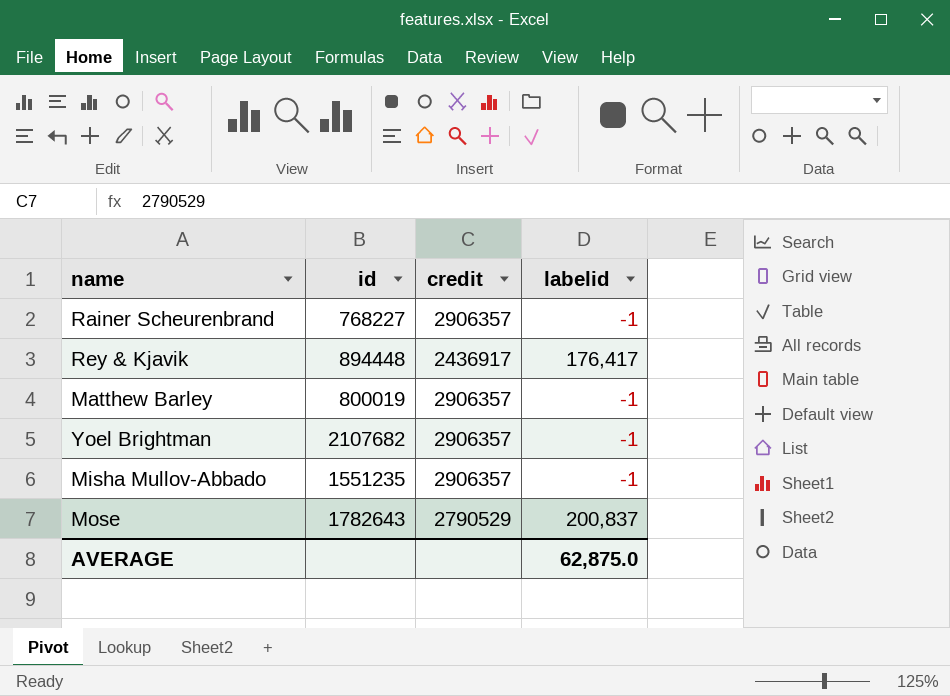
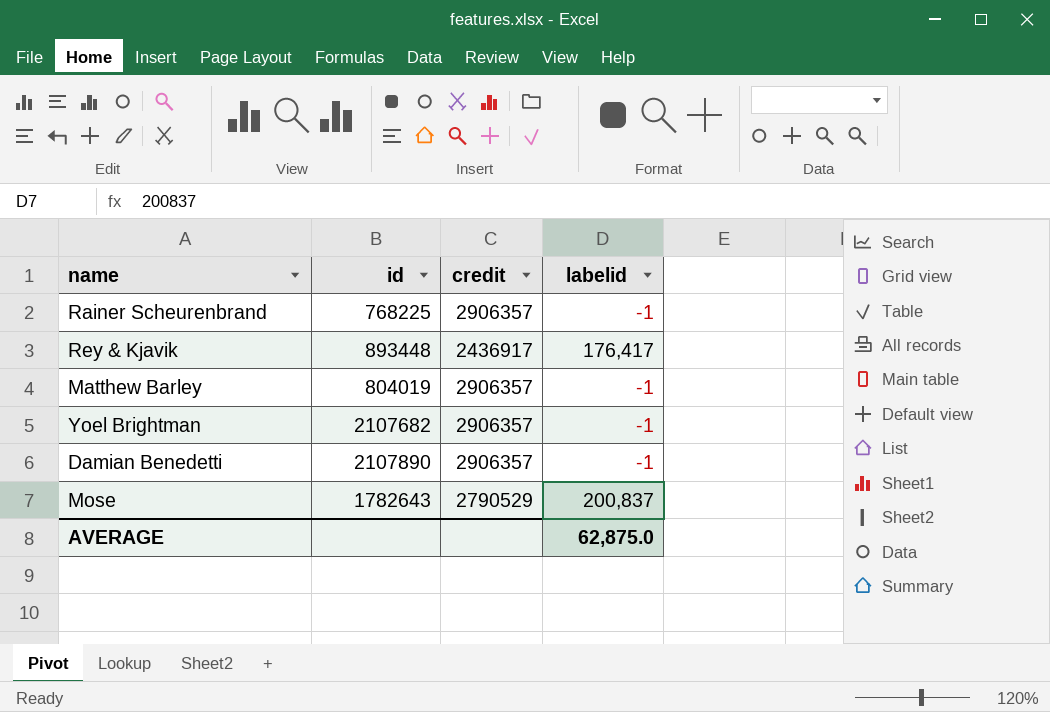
row Misha Mullov-Abbado: 1551235 | 2906357 | -1 -> none
Rainer Scheurenbrand | id: 768227 -> 768225
Rey & Kjavik | id: 894448 -> 893448
Matthew Barley | id: 800019 -> 804019
row Damian Benedetti: none -> 2107890 | 2906357 | -1

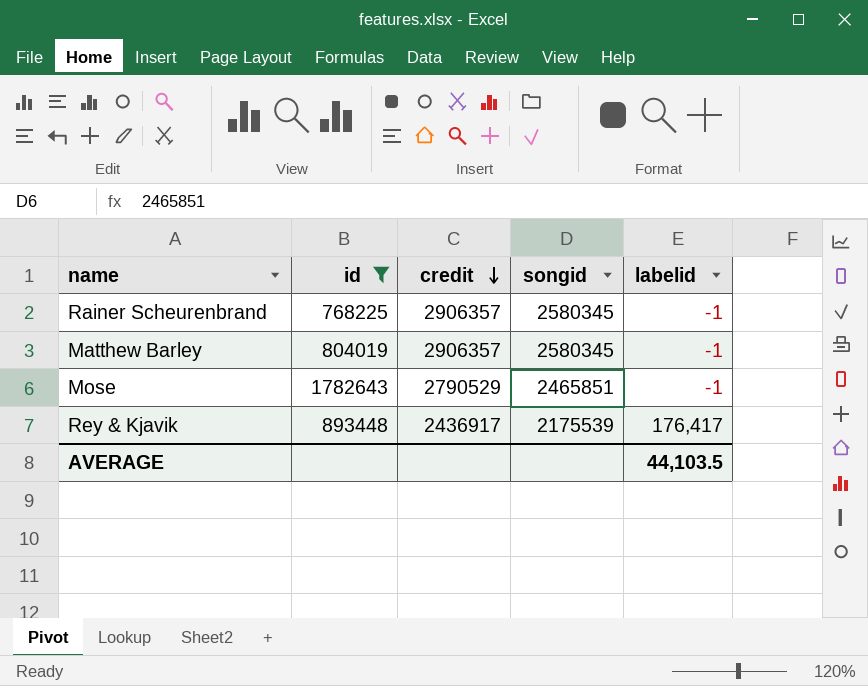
filter: none -> id <= 1782643
row order: none -> credit descending
column songid | position: none -> 4
Mose | labelid: 200,837 -> -1
AVERAGE | labelid: 62,875.0 -> 44,103.5

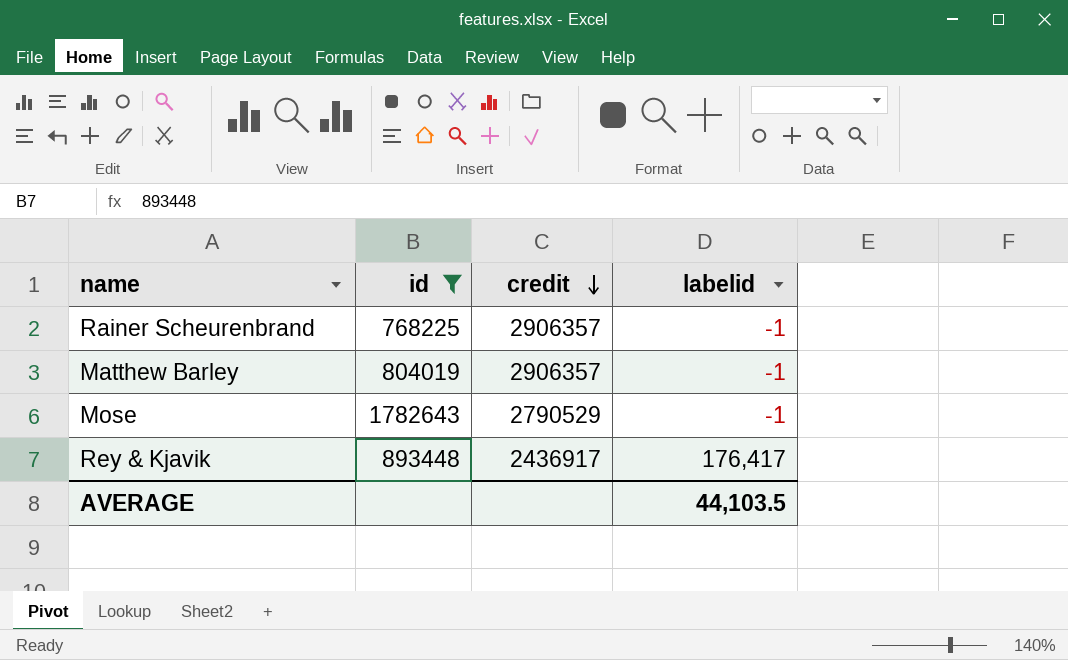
column songid | position: 4 -> none

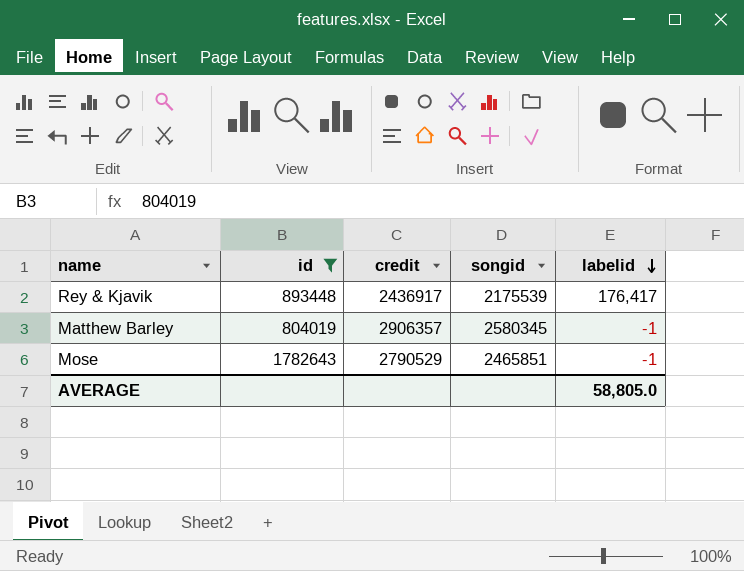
row order: credit descending -> labelid descending
column songid | position: none -> 4
row Rainer Scheurenbrand: 768225 | 2906357 | -1 -> none
AVERAGE | labelid: 44,103.5 -> 58,805.0

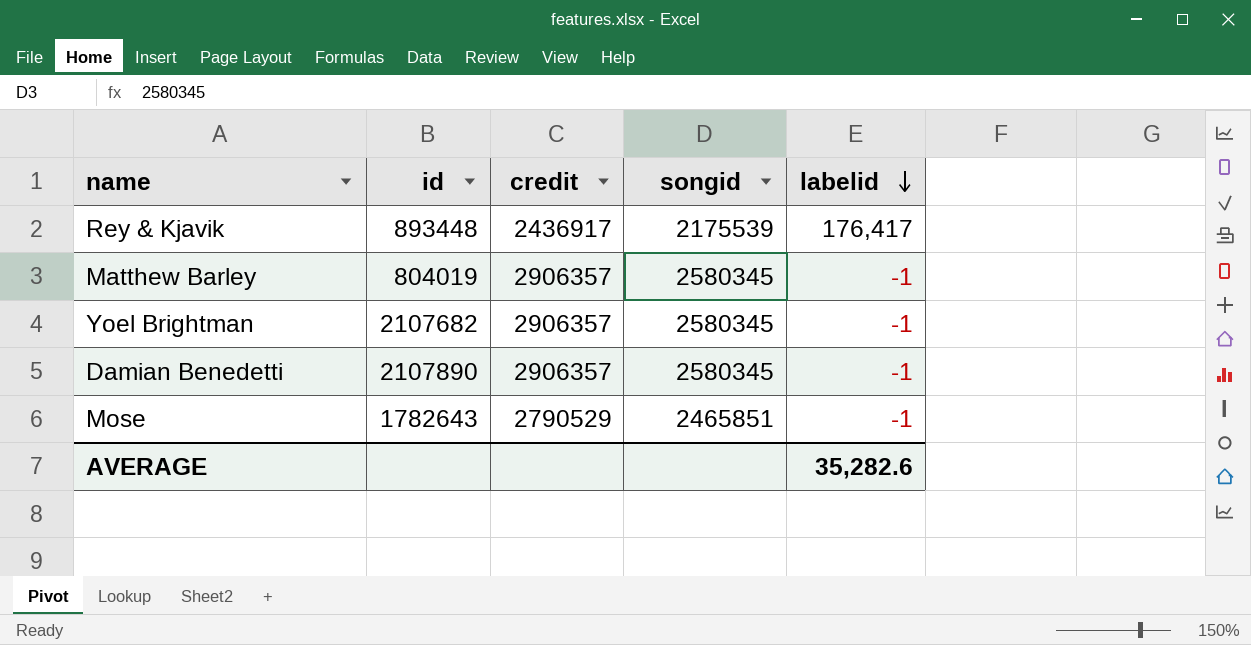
filter: id <= 1782643 -> none
AVERAGE | labelid: 58,805.0 -> 35,282.6

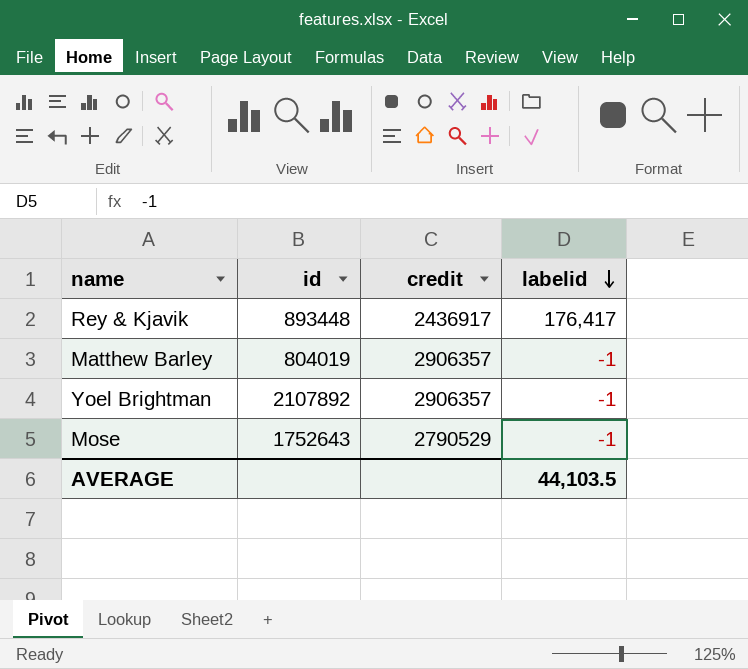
column songid | position: 4 -> none
row Damian Benedetti: 2107890 | 2906357 | 2580345 | -1 -> none
Yoel Brightman | id: 2107682 -> 2107892
Mose | id: 1782643 -> 1752643
AVERAGE | labelid: 35,282.6 -> 44,103.5

